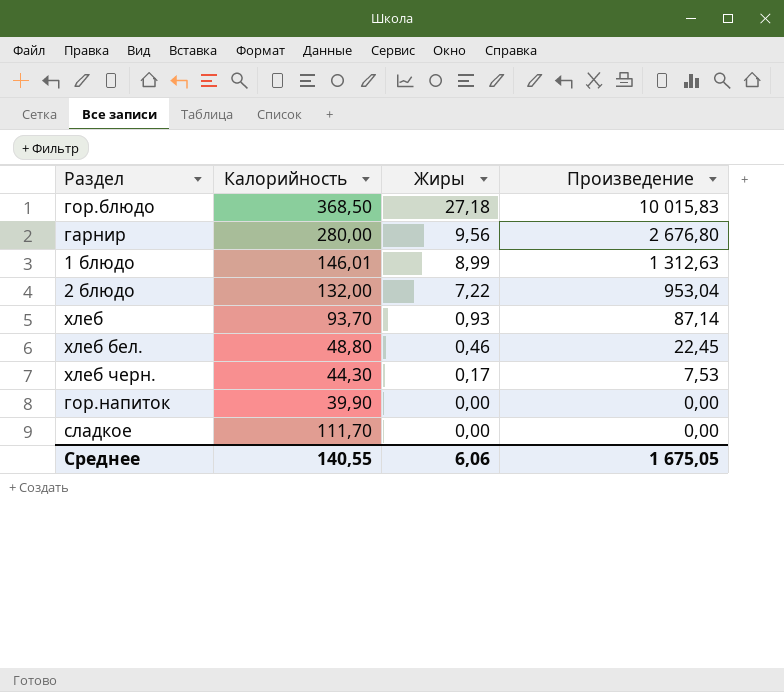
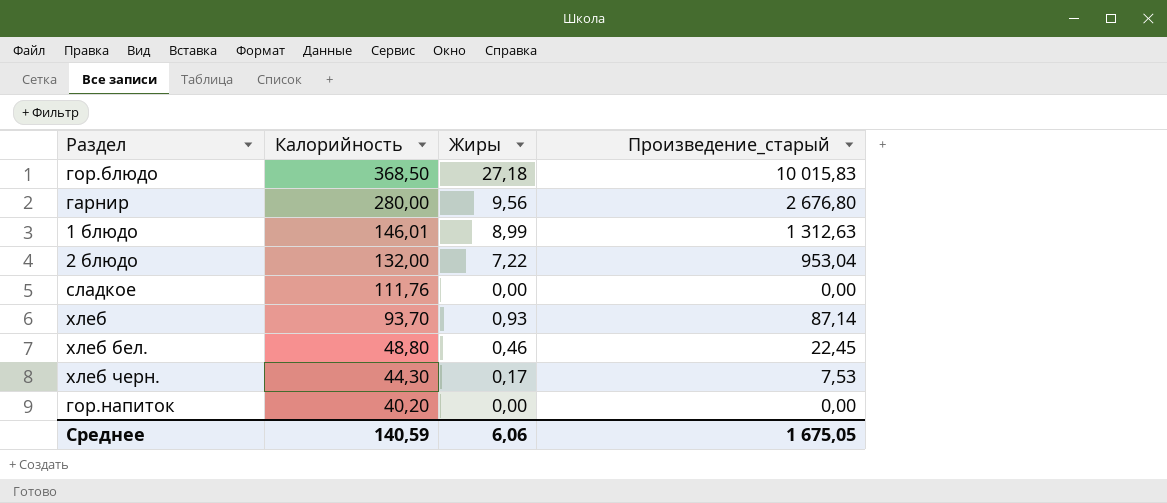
row order: Жиры descending -> Калорийность descending
column name: Произведение -> Произведение_старый
сладкое | Калорийность: 111,70 -> 111,76
гор.напиток | Калорийность: 39,90 -> 40,20
Среднее | Калорийность: 140,55 -> 140,59

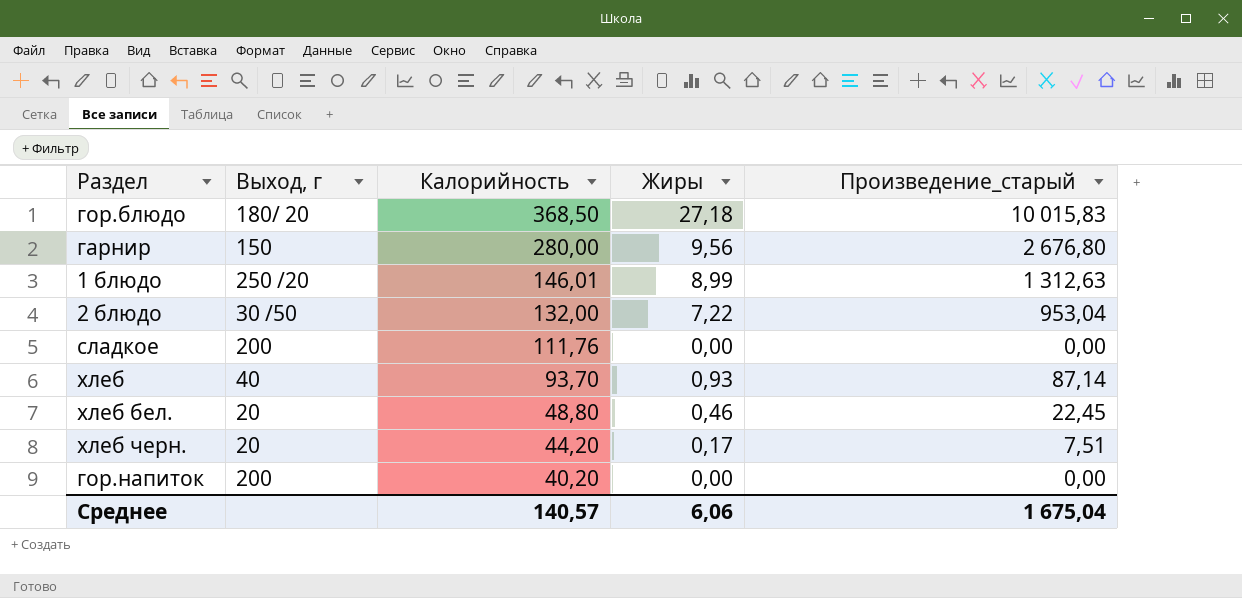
column Выход, г | position: none -> 2
хлеб черн. | Калорийность: 44,30 -> 44,20
хлеб черн. | Произведение_старый: 7,53 -> 7,51
Среднее | Калорийность: 140,59 -> 140,57
Среднее | Произведение_старый: 1 675,05 -> 1 675,04

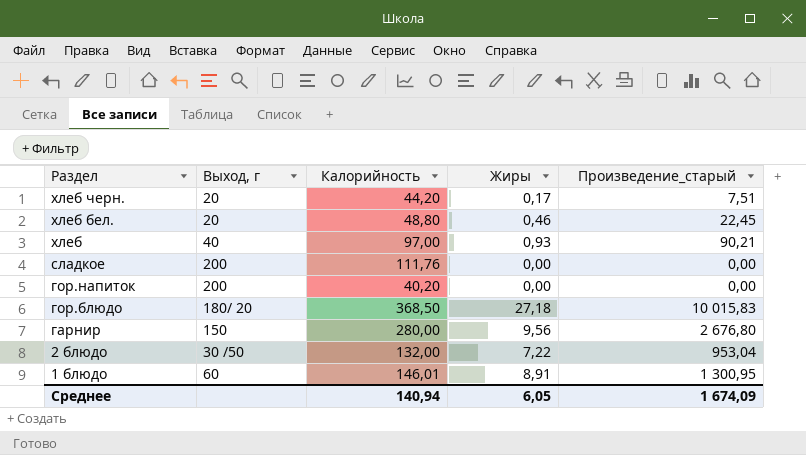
row order: Калорийность descending -> Раздел descending
хлеб | Калорийность: 93,70 -> 97,00
хлеб | Произведение_старый: 87,14 -> 90,21
1 блюдо | Выход, г: 250 /20 -> 60
1 блюдо | Жиры: 8,99 -> 8,91
1 блюдо | Произведение_старый: 1 312,63 -> 1 300,95
Среднее | Калорийность: 140,57 -> 140,94
Среднее | Жиры: 6,06 -> 6,05
Среднее | Произведение_старый: 1 675,04 -> 1 674,09

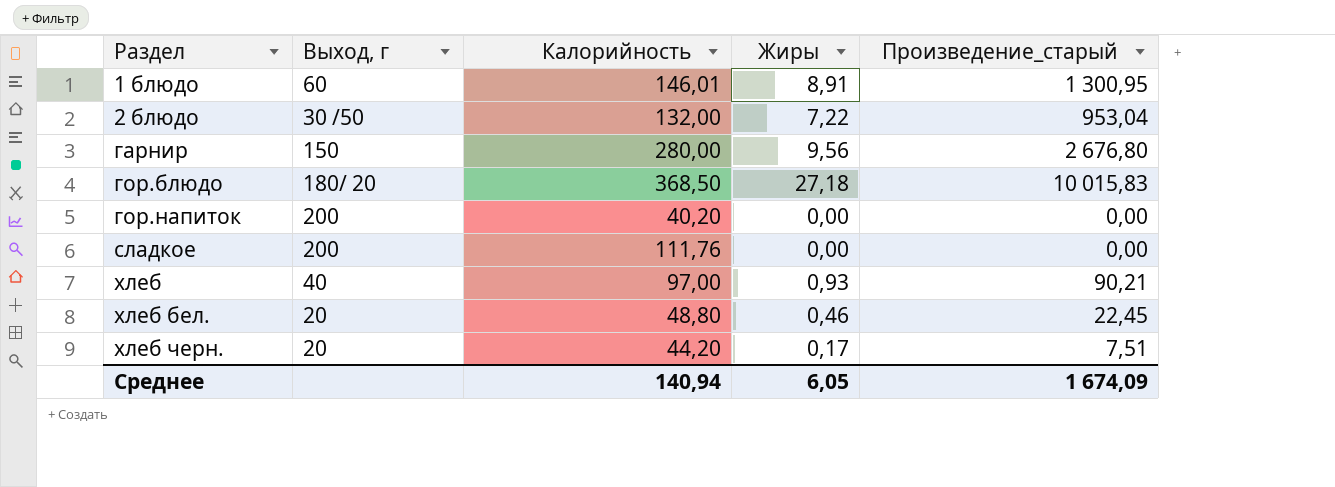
row order: Раздел descending -> Раздел ascending

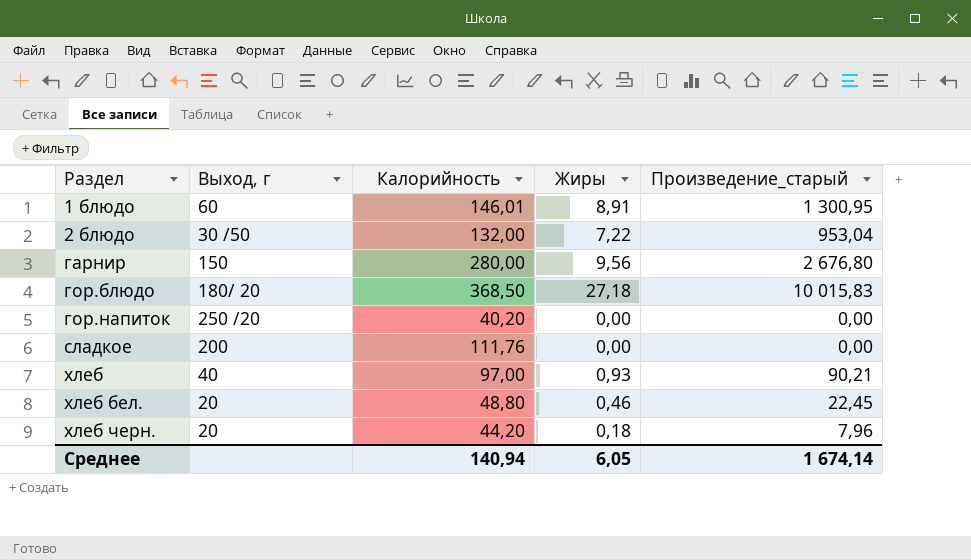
гор.напиток | Выход, г: 200 -> 250 /20
хлеб черн. | Жиры: 0,17 -> 0,18
хлеб черн. | Произведение_старый: 7,51 -> 7,96
Среднее | Произведение_старый: 1 674,09 -> 1 674,14

